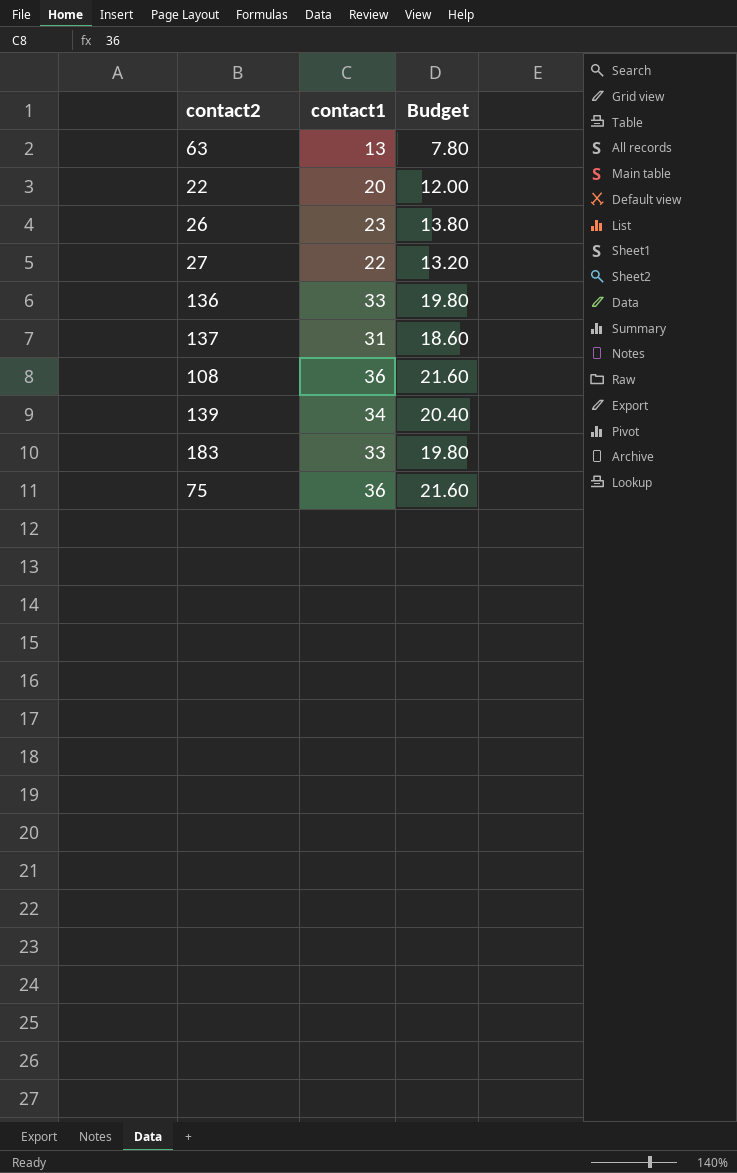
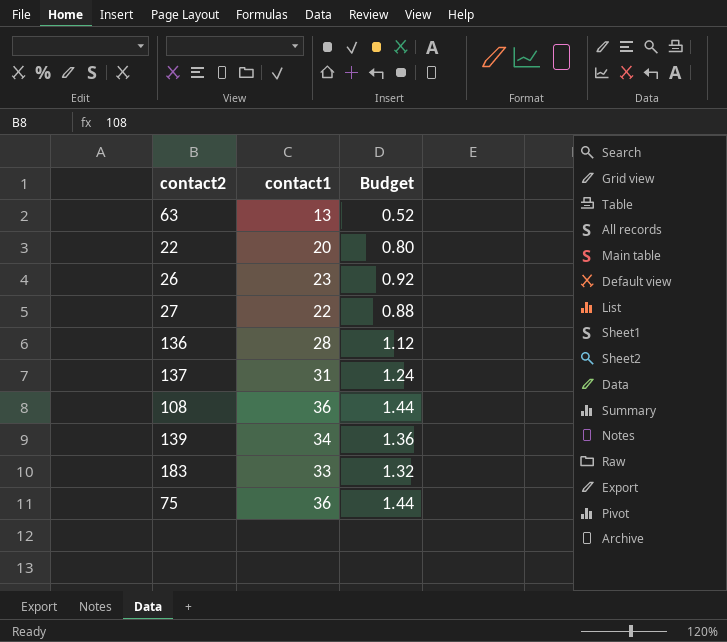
column Budget | formula: [contact1] * 0.6 -> [contact1] * 0.04
136 | contact1: 33 -> 28

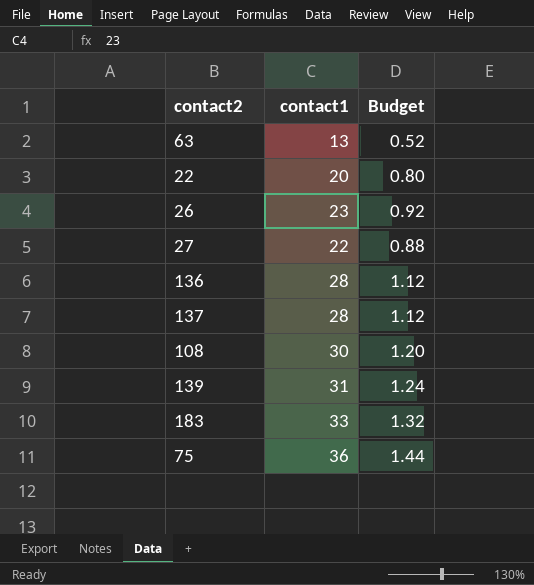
137 | contact1: 31 -> 28
137 | Budget: 1.24 -> 1.12
108 | contact1: 36 -> 30
108 | Budget: 1.44 -> 1.20
139 | contact1: 34 -> 31
139 | Budget: 1.36 -> 1.24

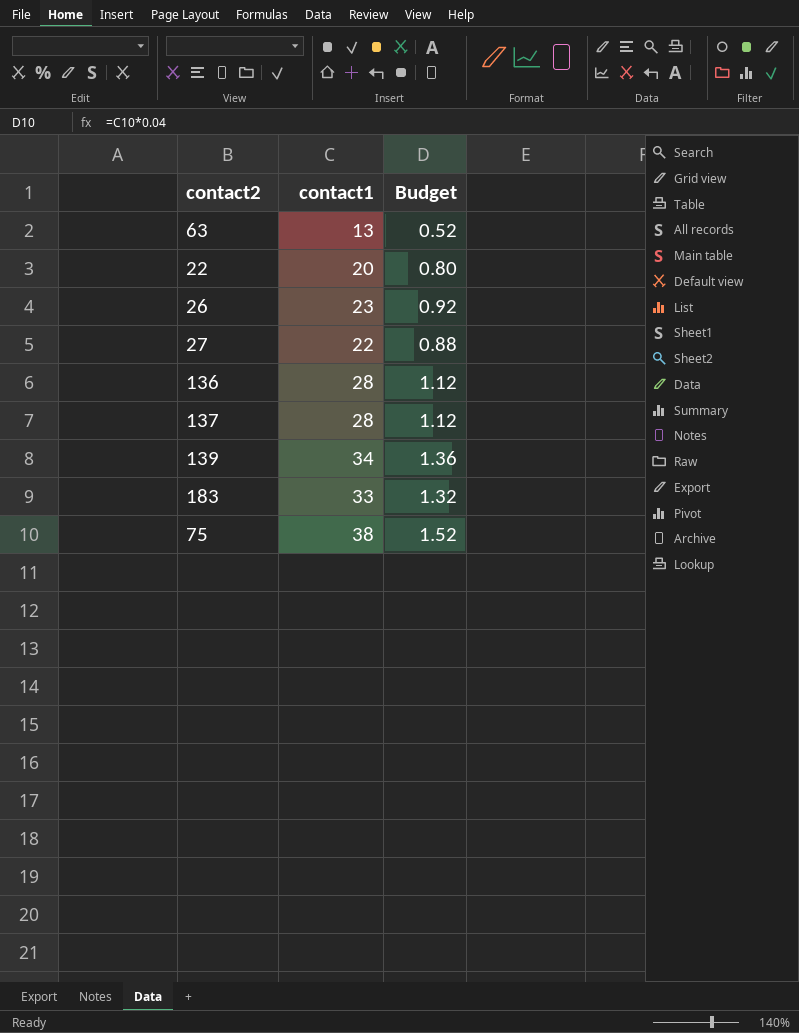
row 108: 30 | 1.20 -> none
139 | contact1: 31 -> 34
139 | Budget: 1.24 -> 1.36
75 | contact1: 36 -> 38
75 | Budget: 1.44 -> 1.52

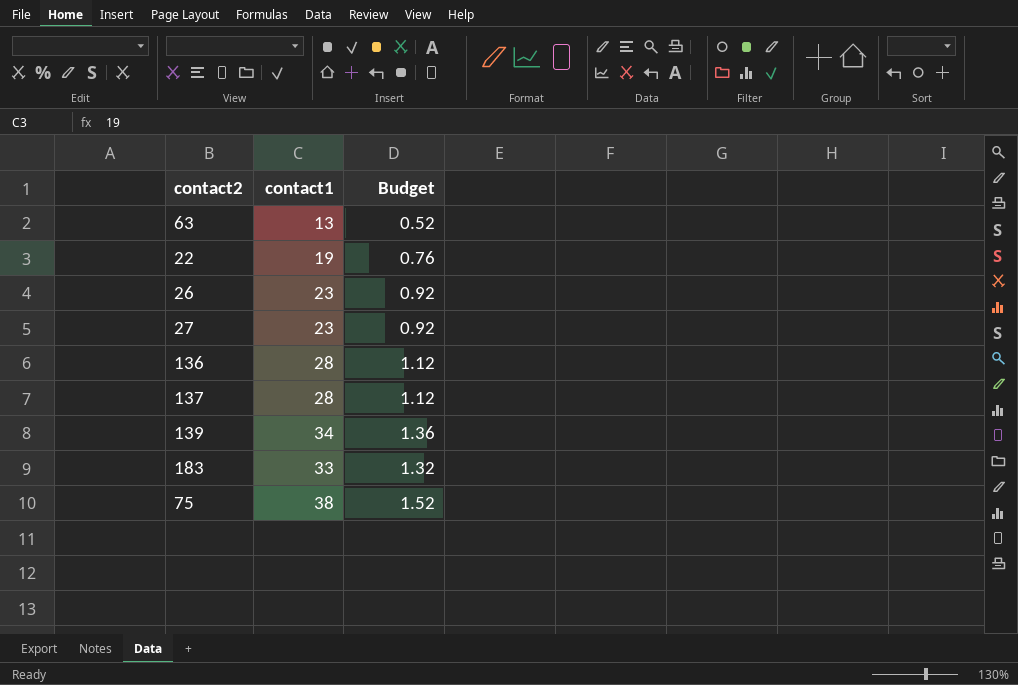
22 | contact1: 20 -> 19
22 | Budget: 0.80 -> 0.76
27 | contact1: 22 -> 23
27 | Budget: 0.88 -> 0.92

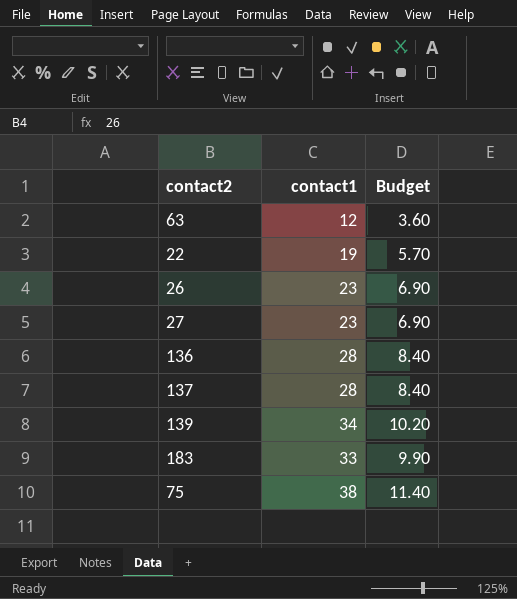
column Budget | formula: [contact1] * 0.04 -> [contact1] * 0.3
63 | contact1: 13 -> 12

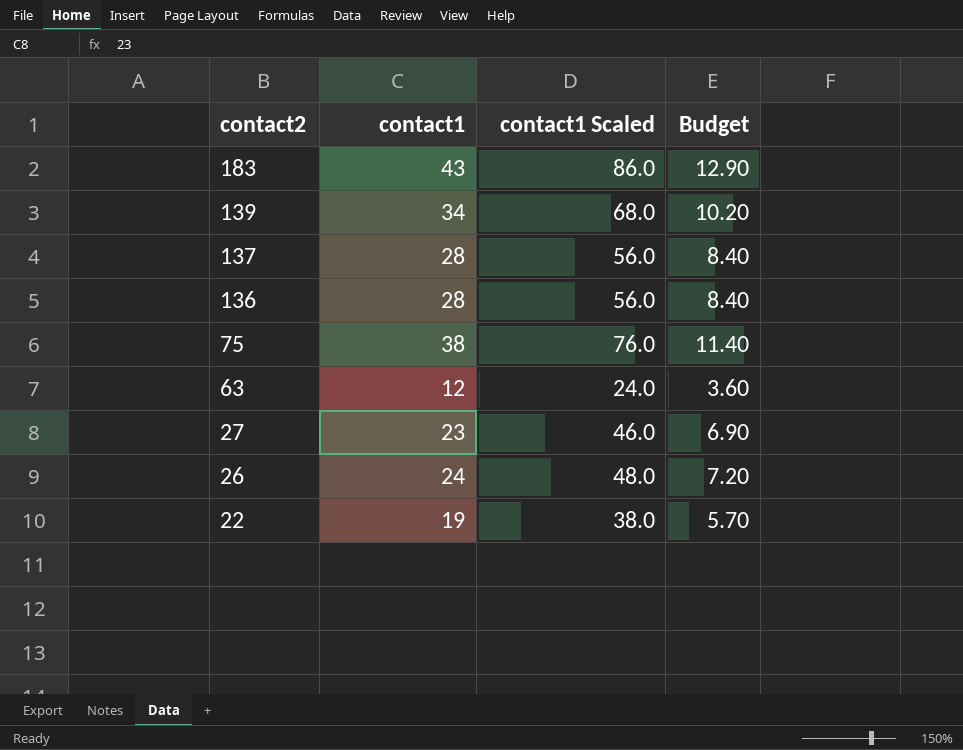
row order: none -> contact2 descending
column contact1 Scaled | formula: none -> [contact1] * 2
183 | contact1: 33 -> 43
183 | Budget: 9.90 -> 12.90
26 | contact1: 23 -> 24
26 | Budget: 6.90 -> 7.20

